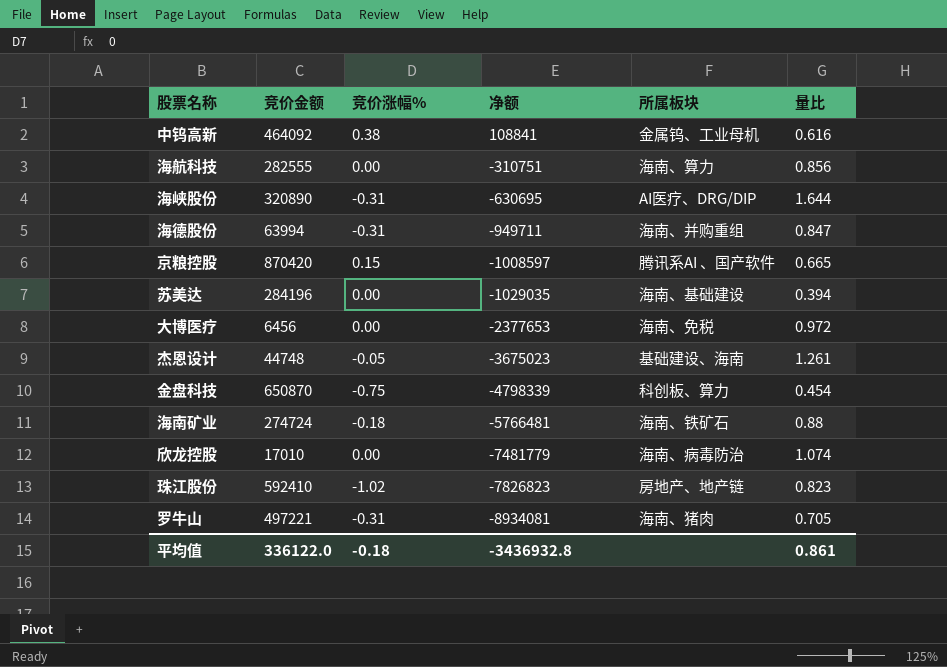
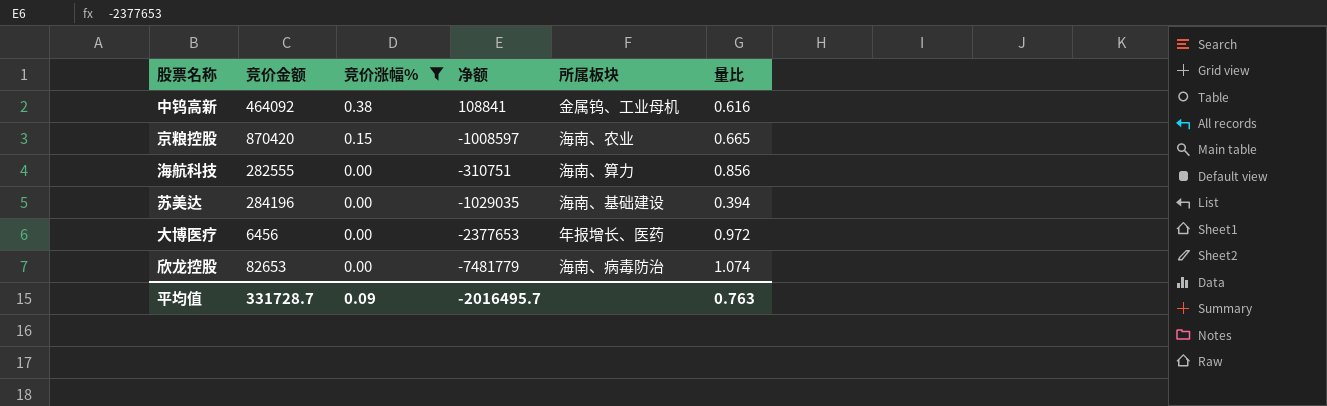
filter: none -> 竞价涨幅% >= 0.00
row order: 净额 descending -> 竞价涨幅% descending
京粮控股 | 所属板块: 腾讯系AI 、国产软件 -> 海南、农业
大博医疗 | 所属板块: 海南、免税 -> 年报增长、医药
欣龙控股 | 竞价金额: 17010 -> 82653
平均值 | 竞价金额: 336122.0 -> 331728.7
平均值 | 竞价涨幅%: -0.18 -> 0.09
平均值 | 净额: -3436932.8 -> -2016495.7
平均值 | 量比: 0.861 -> 0.763

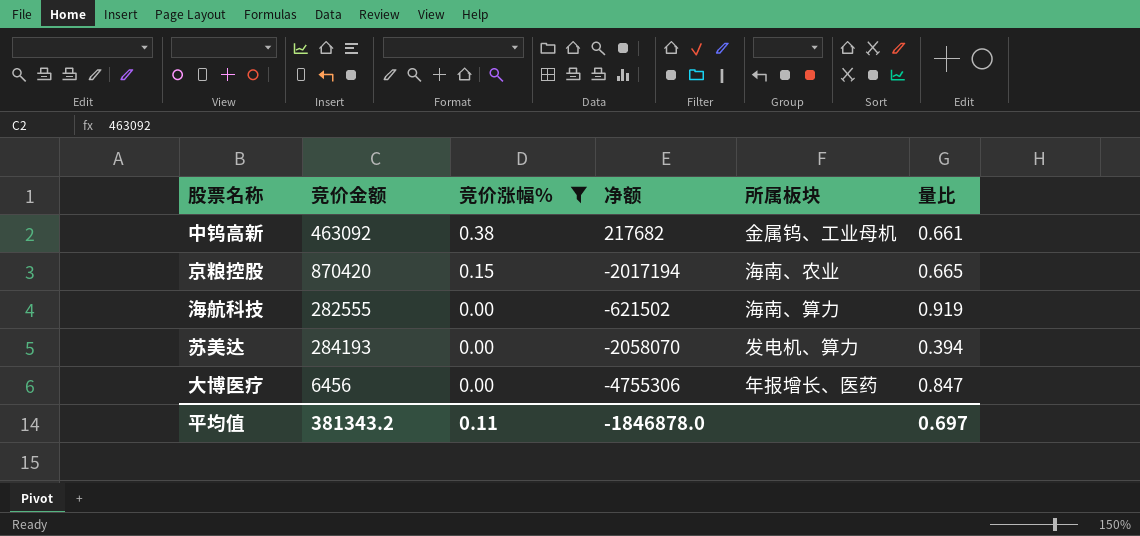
row 欣龙控股: 82653 | 0.00 | -7481779 | 海南、病毒防治 | 1.074 -> none
中钨高新 | 竞价金额: 464092 -> 463092
中钨高新 | 净额: 108841 -> 217682
中钨高新 | 量比: 0.616 -> 0.661
京粮控股 | 净额: -1008597 -> -2017194
海航科技 | 净额: -310751 -> -621502
海航科技 | 量比: 0.856 -> 0.919
苏美达 | 竞价金额: 284196 -> 284193
苏美达 | 净额: -1029035 -> -2058070
苏美达 | 所属板块: 海南、基础建设 -> 发电机、算力
大博医疗 | 净额: -2377653 -> -4755306
大博医疗 | 量比: 0.972 -> 0.847
平均值 | 竞价金额: 331728.7 -> 381343.2
平均值 | 竞价涨幅%: 0.09 -> 0.11
平均值 | 净额: -2016495.7 -> -1846878.0
平均值 | 量比: 0.763 -> 0.697

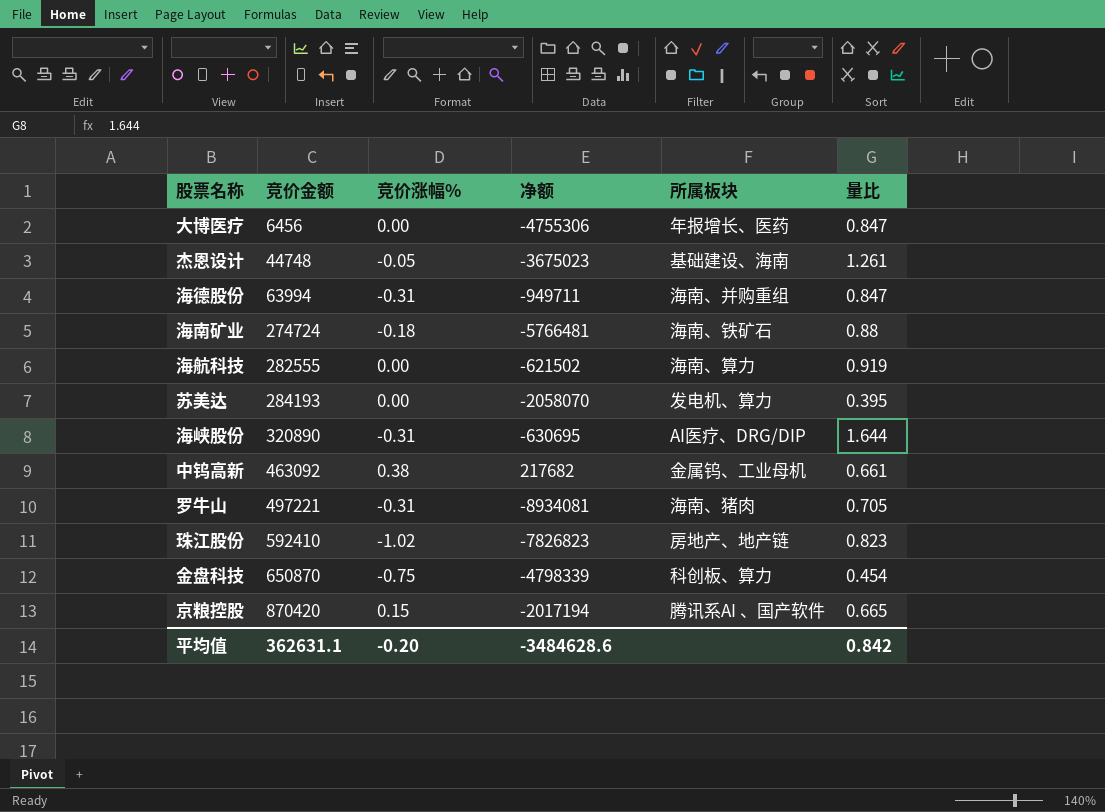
filter: 竞价涨幅% >= 0.00 -> none
row order: 竞价涨幅% descending -> 竞价金额 ascending
苏美达 | 量比: 0.394 -> 0.395
京粮控股 | 所属板块: 海南、农业 -> 腾讯系AI 、国产软件
平均值 | 竞价金额: 381343.2 -> 362631.1
平均值 | 竞价涨幅%: 0.11 -> -0.20
平均值 | 净额: -1846878.0 -> -3484628.6
平均值 | 量比: 0.697 -> 0.842

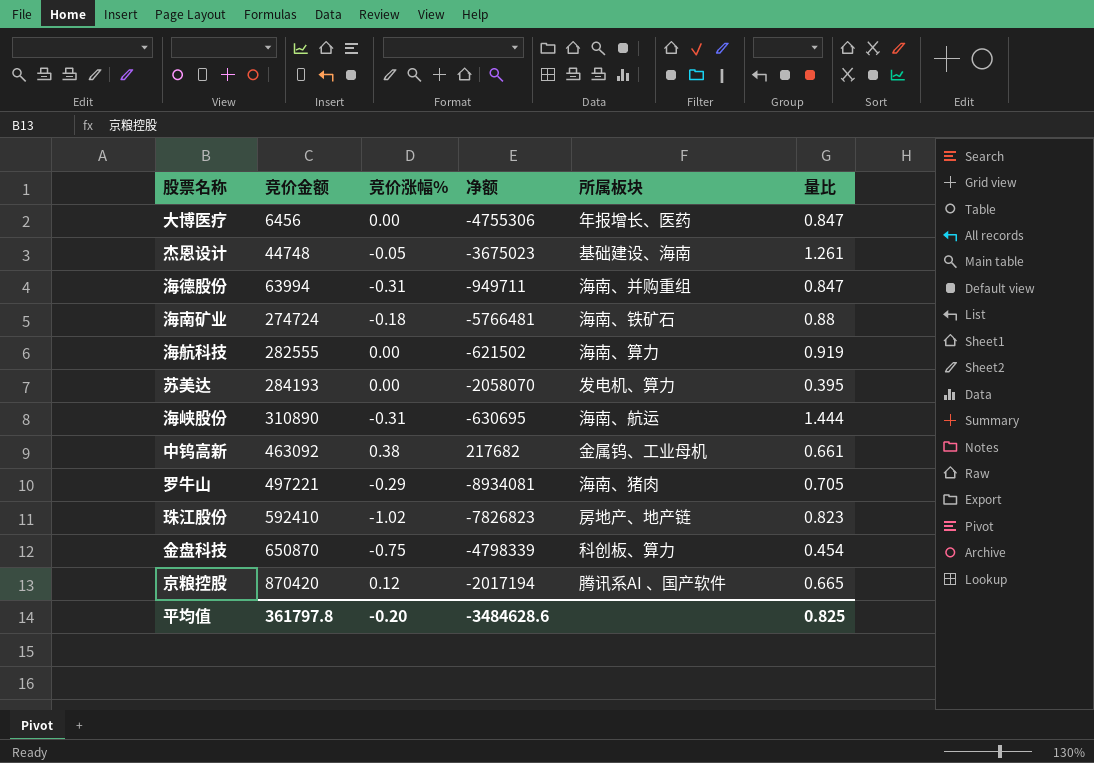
海峡股份 | 竞价金额: 320890 -> 310890
海峡股份 | 所属板块: AI医疗、DRG/DIP -> 海南、航运
海峡股份 | 量比: 1.644 -> 1.444
罗牛山 | 竞价涨幅%: -0.31 -> -0.29
京粮控股 | 竞价涨幅%: 0.15 -> 0.12
平均值 | 竞价金额: 362631.1 -> 361797.8
平均值 | 量比: 0.842 -> 0.825

